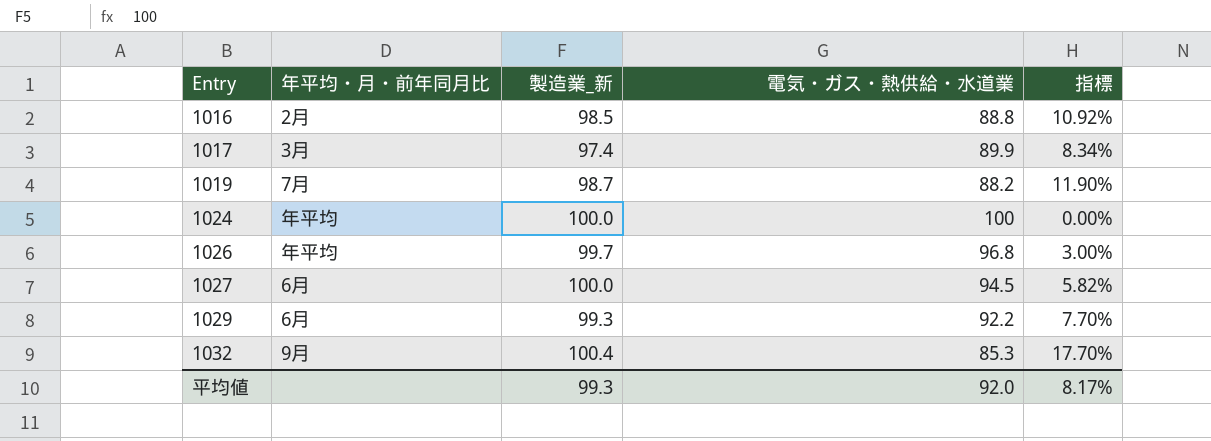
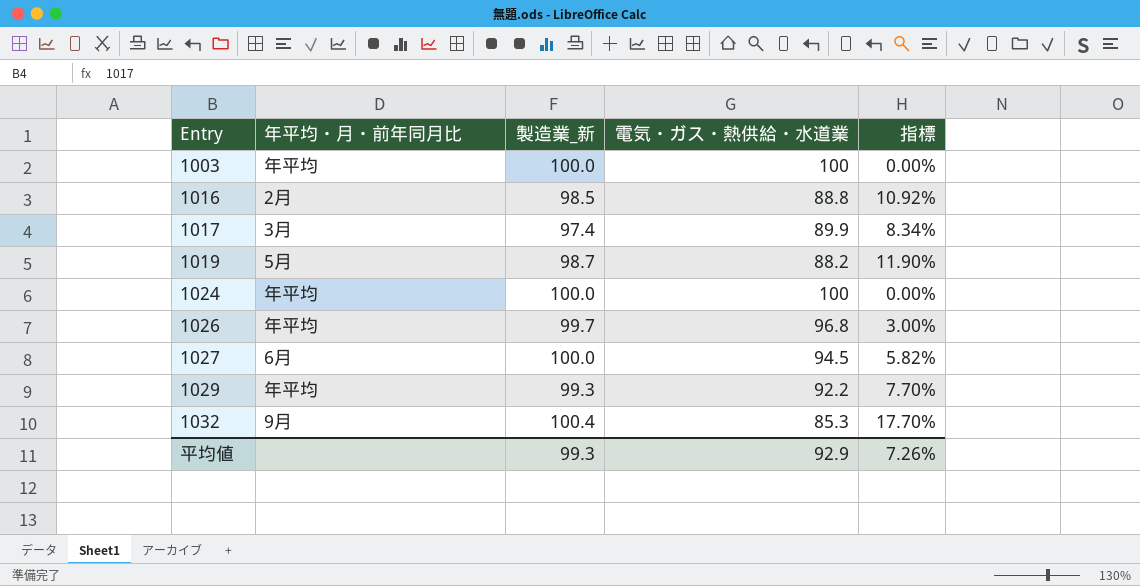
row 1003: none -> 年平均 | 100.0 | 100 | 0.00%
1019 | 年平均・月・前年同月比: 7月 -> 5月
1029 | 年平均・月・前年同月比: 6月 -> 年平均
平均値 | 電気・ガス・熱供給・水道業: 92.0 -> 92.9
平均値 | 指標: 8.17% -> 7.26%

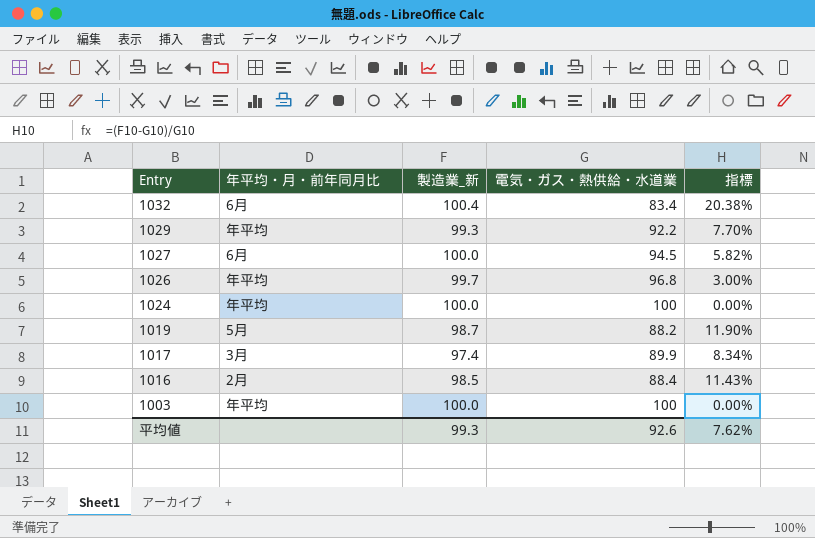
row order: Entry ascending -> Entry descending
1032 | 年平均・月・前年同月比: 9月 -> 6月
1032 | 電気・ガス・熱供給・水道業: 85.3 -> 83.4
1032 | 指標: 17.70% -> 20.38%
1016 | 電気・ガス・熱供給・水道業: 88.8 -> 88.4
1016 | 指標: 10.92% -> 11.43%
平均値 | 電気・ガス・熱供給・水道業: 92.9 -> 92.6
平均値 | 指標: 7.26% -> 7.62%

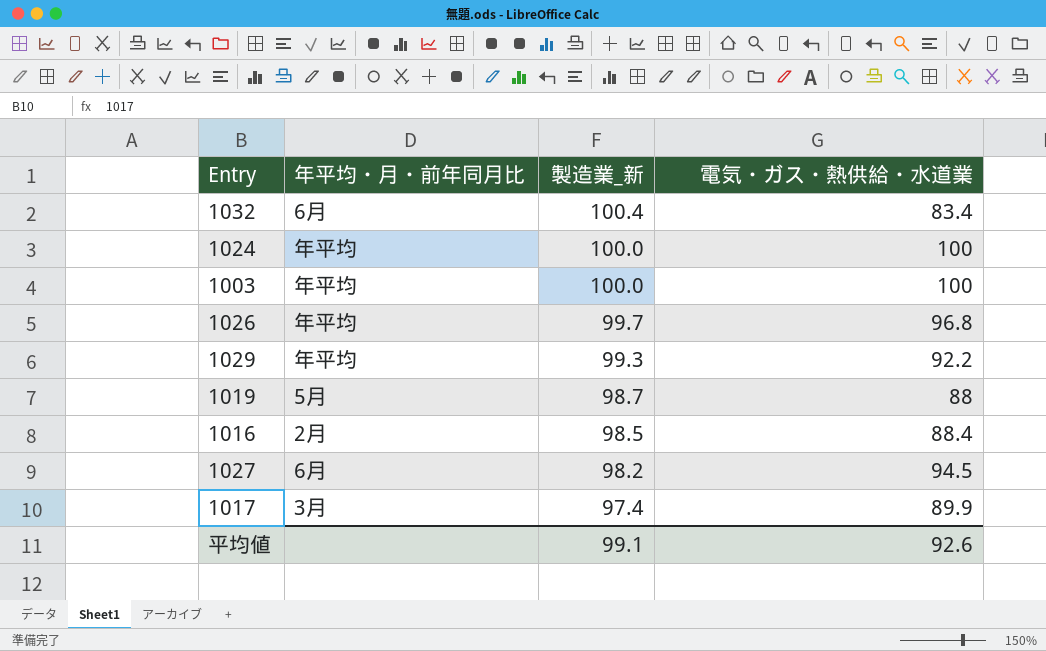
row order: Entry descending -> 製造業_新 descending
column 指標 | formula: ([製造業_新] - [電気・ガス・熱供給・水道業]) / [電気・ガス・熱供給・水道業] -> none
1019 | 電気・ガス・熱供給・水道業: 88.2 -> 88
1027 | 製造業_新: 100.0 -> 98.2
平均値 | 製造業_新: 99.3 -> 99.1

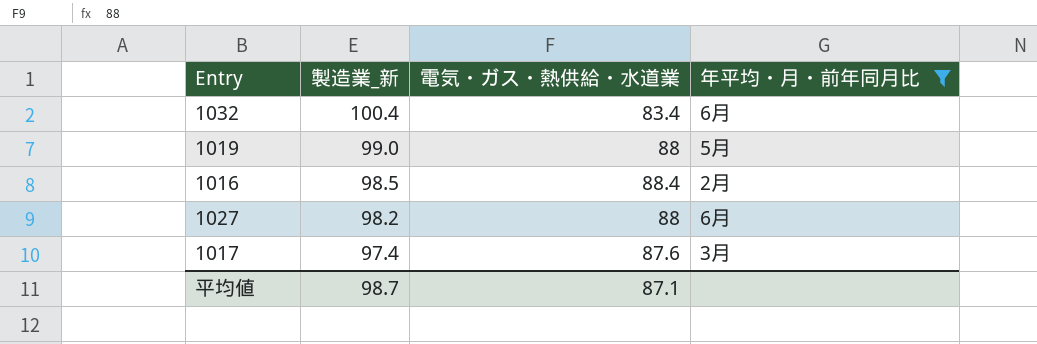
filter: none -> 年平均・月・前年同月比 != 年平均
column 年平均・月・前年同月比 | position: 2 -> 4
1019 | 製造業_新: 98.7 -> 99.0
1027 | 電気・ガス・熱供給・水道業: 94.5 -> 88
1017 | 電気・ガス・熱供給・水道業: 89.9 -> 87.6
平均値 | 製造業_新: 99.1 -> 98.7
平均値 | 電気・ガス・熱供給・水道業: 92.6 -> 87.1

